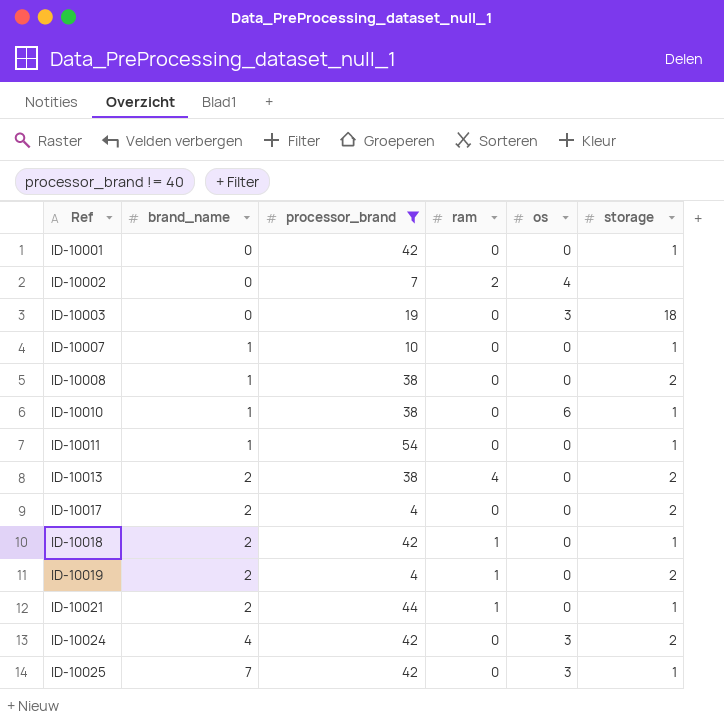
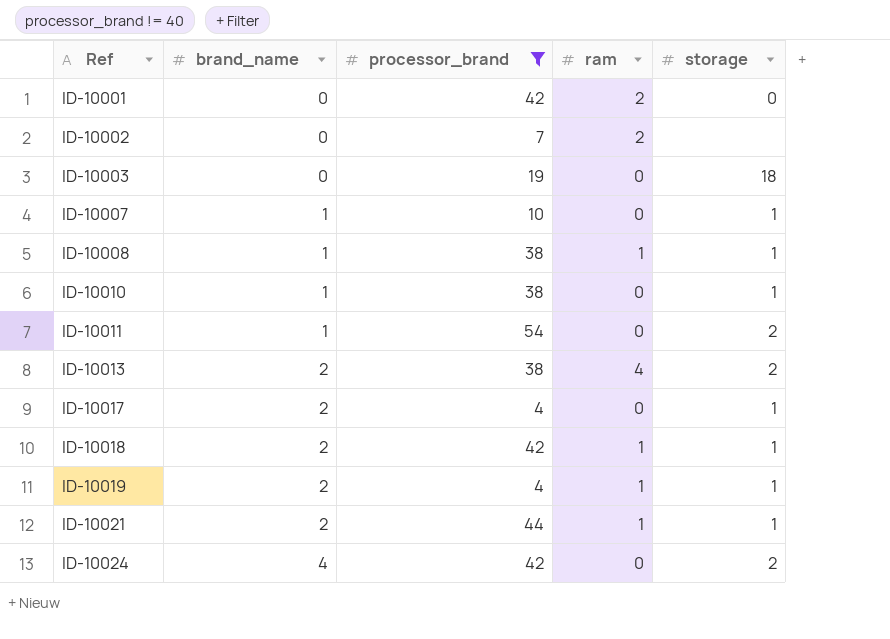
column os | position: 5 -> none
row ID-10025: 7 | 42 | 0 | 3 | 1 -> none
ID-10001 | ram: 0 -> 2
ID-10001 | storage: 1 -> 0
ID-10008 | ram: 0 -> 1
ID-10008 | storage: 2 -> 1
ID-10011 | storage: 1 -> 2
ID-10017 | storage: 2 -> 1
ID-10019 | storage: 2 -> 1

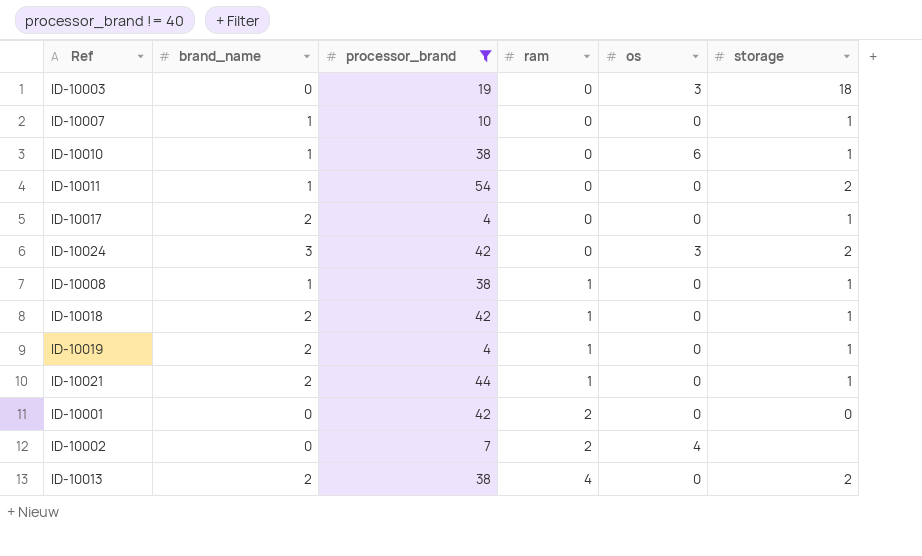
row order: Ref ascending -> ram ascending
column os | position: none -> 5
ID-10024 | brand_name: 4 -> 3

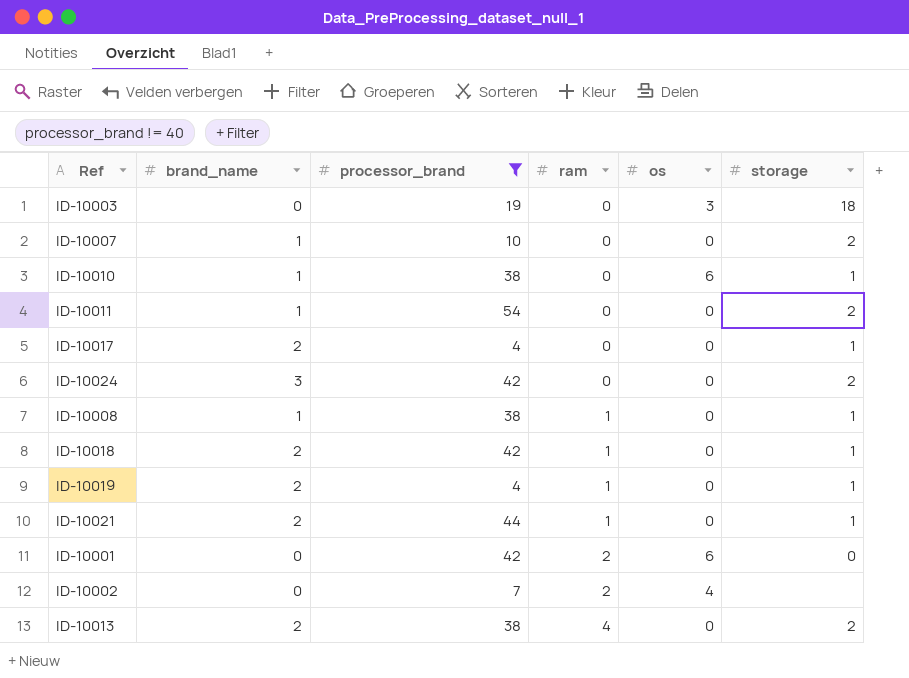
ID-10007 | storage: 1 -> 2
ID-10024 | os: 3 -> 0
ID-10001 | os: 0 -> 6

